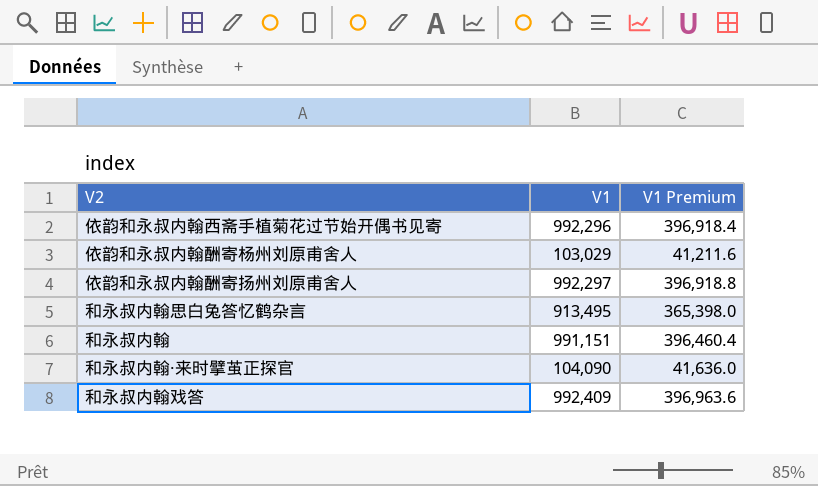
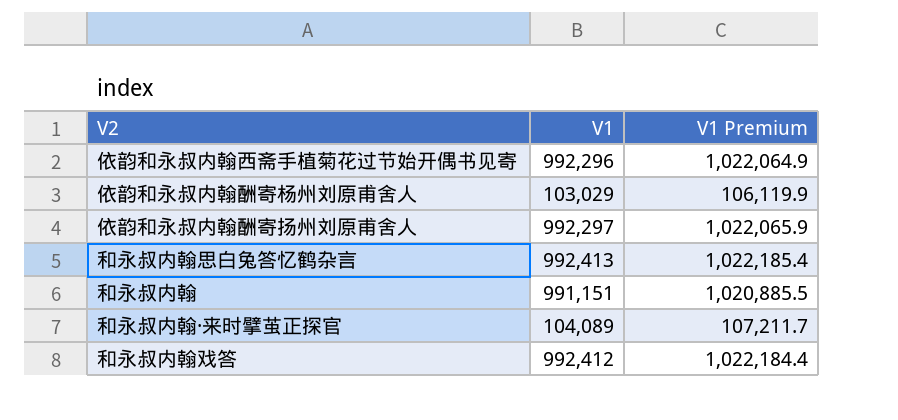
column V1 Premium | formula: [V1] * 0.4 -> [V1] * 1.03
和永叔内翰思白兔答忆鹤杂言 | V1: 913,495 -> 992,413
和永叔内翰·来时擘茧正探官 | V1: 104,090 -> 104,089
和永叔内翰戏答 | V1: 992,409 -> 992,412

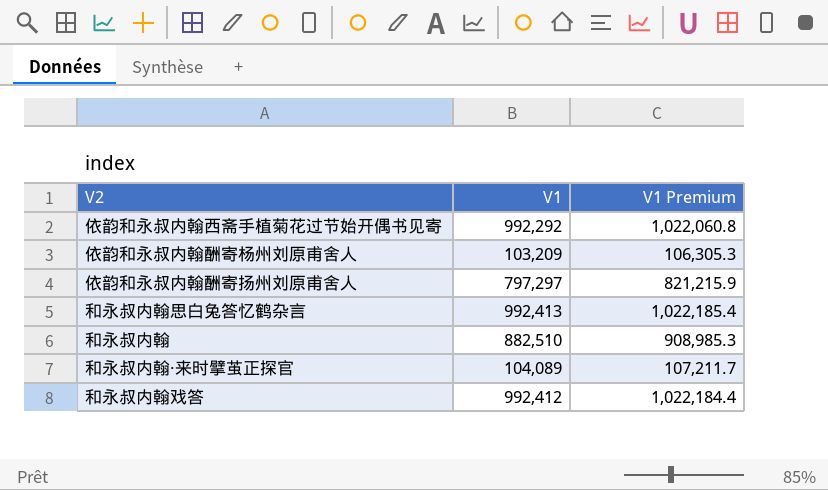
依韵和永叔内翰西斋手植菊花过节始开偶书见寄 | V1: 992,296 -> 992,292
依韵和永叔内翰西斋手植菊花过节始开偶书见寄 | V1 Premium: 1,022,064.9 -> 1,022,060.8
依韵和永叔内翰酬寄杨州刘原甫舍人 | V1: 103,029 -> 103,209
依韵和永叔内翰酬寄杨州刘原甫舍人 | V1 Premium: 106,119.9 -> 106,305.3
依韵和永叔内翰酬寄扬州刘原甫舍人 | V1: 992,297 -> 797,297
依韵和永叔内翰酬寄扬州刘原甫舍人 | V1 Premium: 1,022,065.9 -> 821,215.9
和永叔内翰 | V1: 991,151 -> 882,510
和永叔内翰 | V1 Premium: 1,020,885.5 -> 908,985.3

